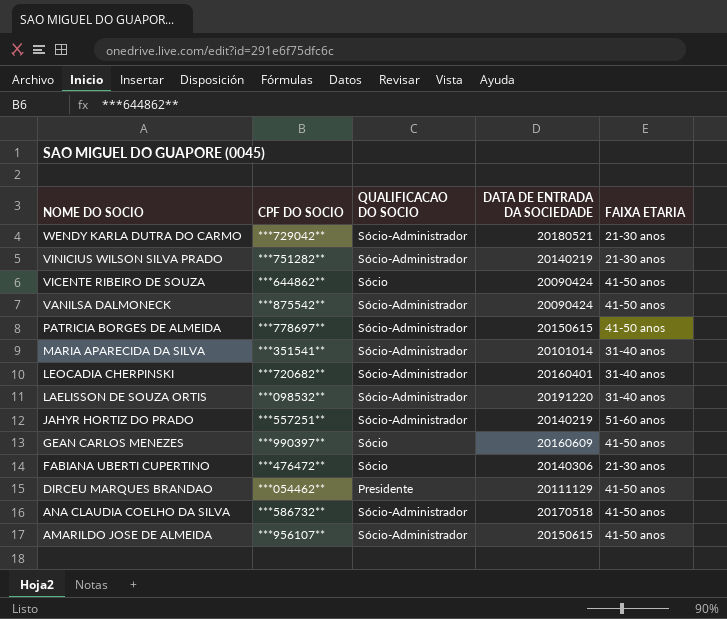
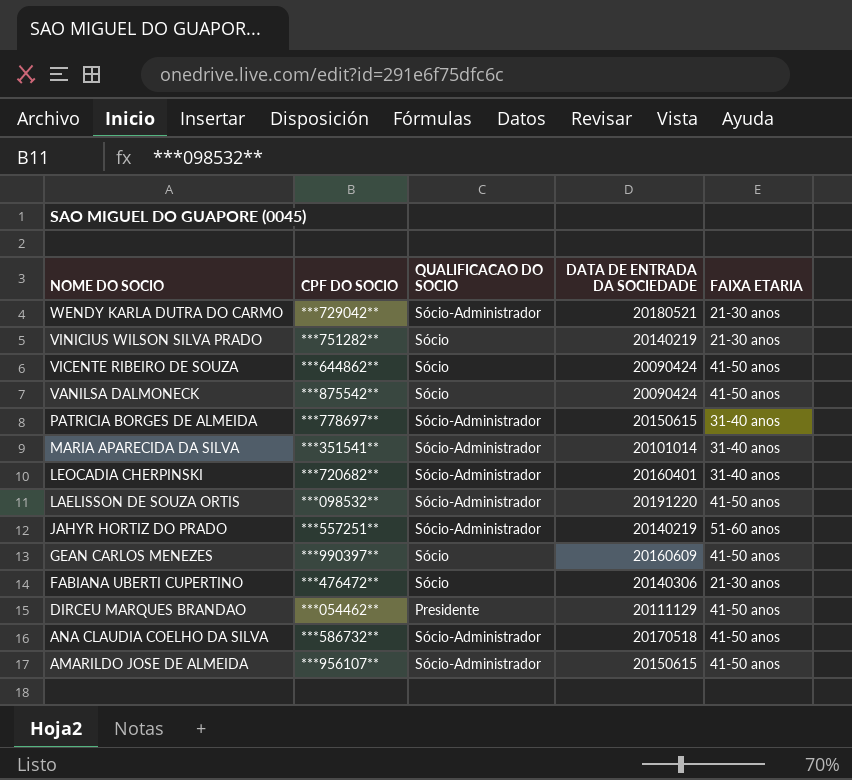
VINICIUS WILSON SILVA PRADO | QUALIFICACAO DO SOCIO: Sócio-Administrador -> Sócio
VANILSA DALMONECK | QUALIFICACAO DO SOCIO: Sócio-Administrador -> Sócio
PATRICIA BORGES DE ALMEIDA | FAIXA ETARIA: 41-50 anos -> 31-40 anos
LAELISSON DE SOUZA ORTIS | FAIXA ETARIA: 31-40 anos -> 41-50 anos

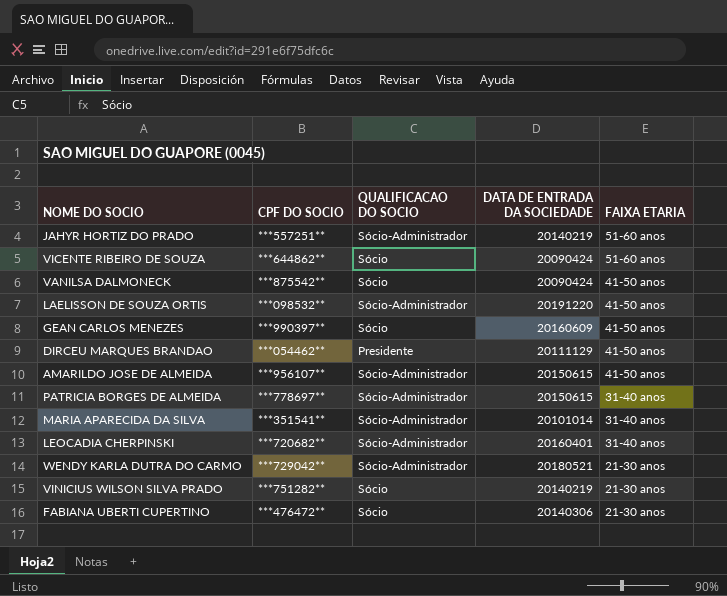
row order: NOME DO SOCIO descending -> FAIXA ETARIA descending
row ANA CLAUDIA COELHO DA SILVA: ***586732** | Sócio-Administrador | 20170518 | 41-50 anos -> none
VICENTE RIBEIRO DE SOUZA | FAIXA ETARIA: 41-50 anos -> 51-60 anos

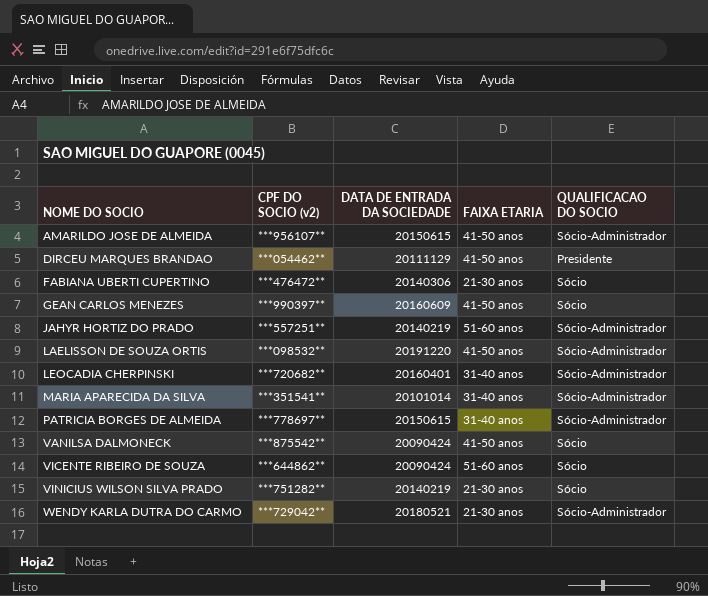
row order: FAIXA ETARIA descending -> NOME DO SOCIO ascending
column name: CPF DO SOCIO -> CPF DO SOCIO (v2)
column QUALIFICACAO DO SOCIO | position: 3 -> 5

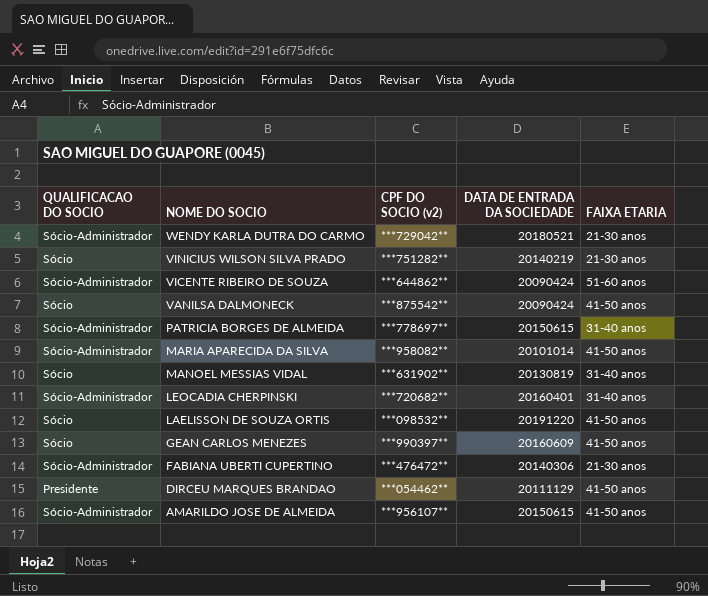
row order: NOME DO SOCIO ascending -> NOME DO SOCIO descending
column QUALIFICACAO DO SOCIO | position: 5 -> 1
row JAHYR HORTIZ DO PRADO: ***557251** | 20140219 | 51-60 anos | Sócio-Administrador -> none
VICENTE RIBEIRO DE SOUZA | QUALIFICACAO DO SOCIO: Sócio -> Sócio-Administrador
MARIA APARECIDA DA SILVA | CPF DO SOCIO (v2): ***351541** -> ***958082**
MARIA APARECIDA DA SILVA | FAIXA ETARIA: 31-40 anos -> 41-50 anos
row MANOEL MESSIAS VIDAL: none -> Sócio | ***631902** | 20130819 | 31-40 anos
LAELISSON DE SOUZA ORTIS | QUALIFICACAO DO SOCIO: Sócio-Administrador -> Sócio
FABIANA UBERTI CUPERTINO | QUALIFICACAO DO SOCIO: Sócio -> Sócio-Administrador

